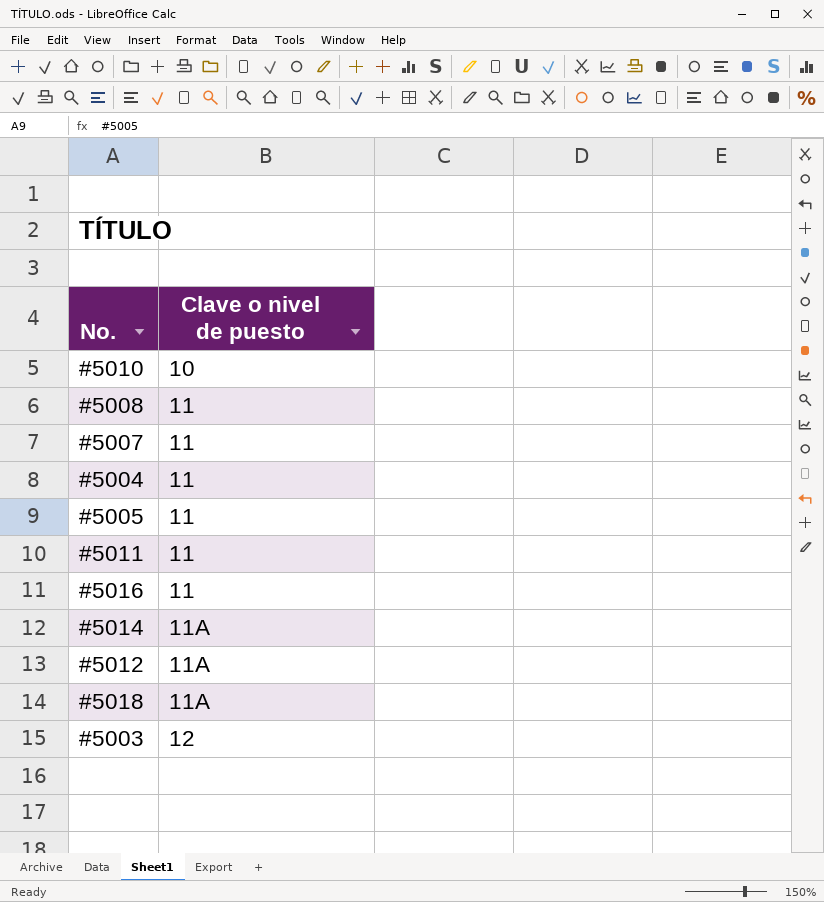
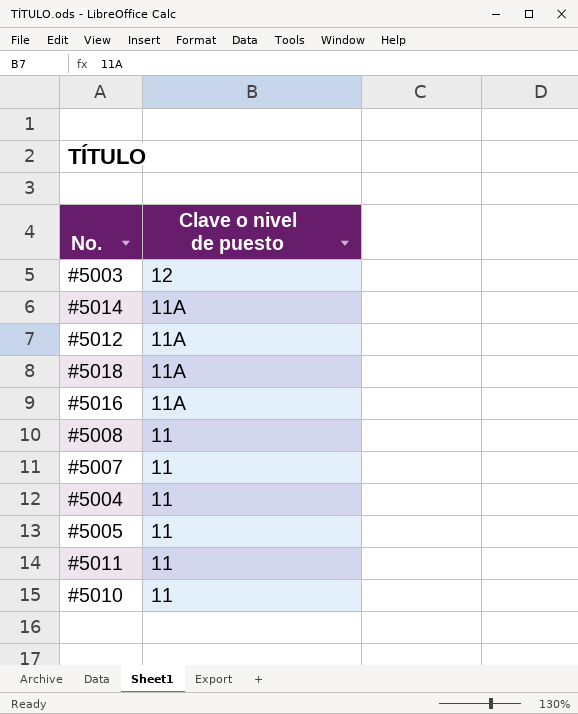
row order: Clave o nivel de puesto ascending -> Clave o nivel de puesto descending
#5016 | Clave o nivel de puesto: 11 -> 11A
#5010 | Clave o nivel de puesto: 10 -> 11

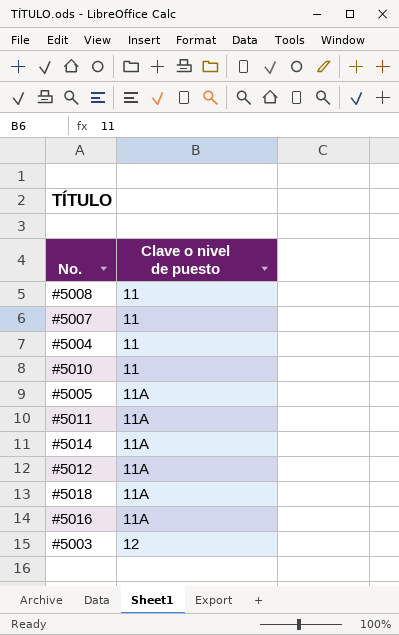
row order: Clave o nivel de puesto descending -> Clave o nivel de puesto ascending
#5005 | Clave o nivel de puesto: 11 -> 11A
#5011 | Clave o nivel de puesto: 11 -> 11A

